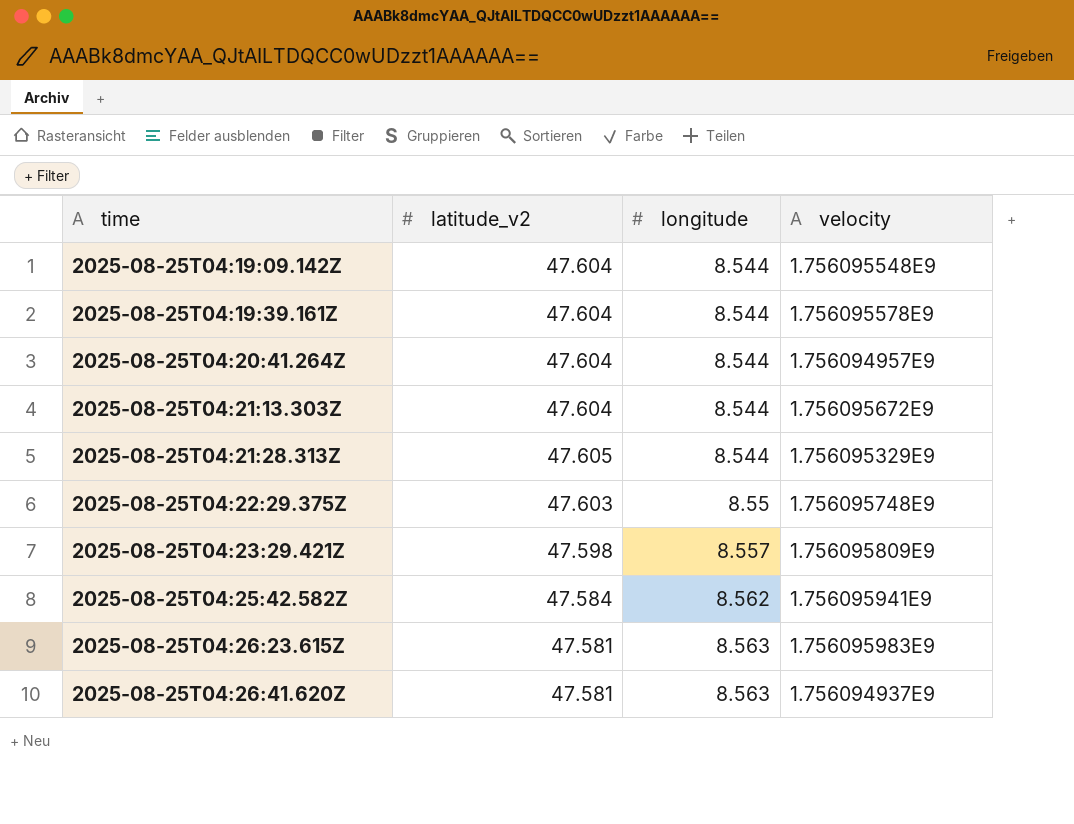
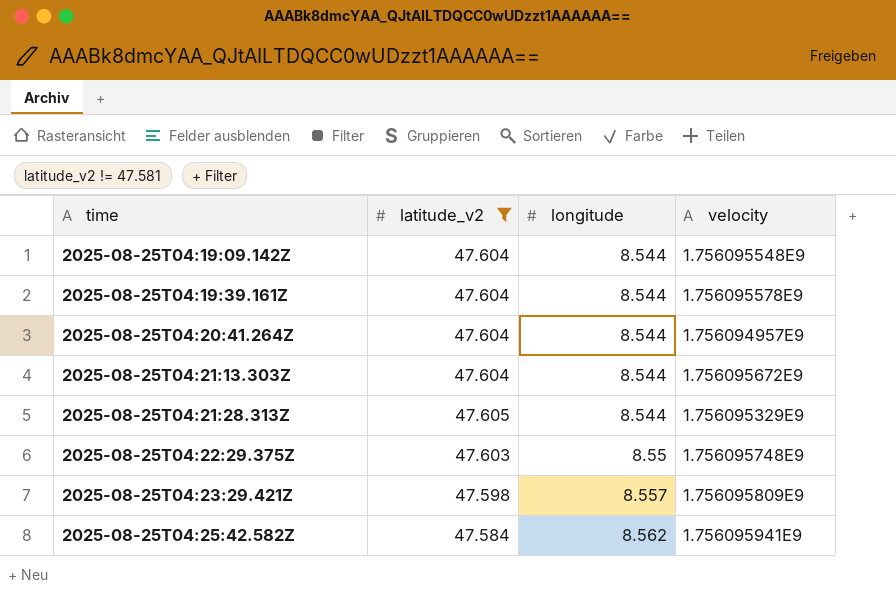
filter: none -> latitude_v2 != 47.581

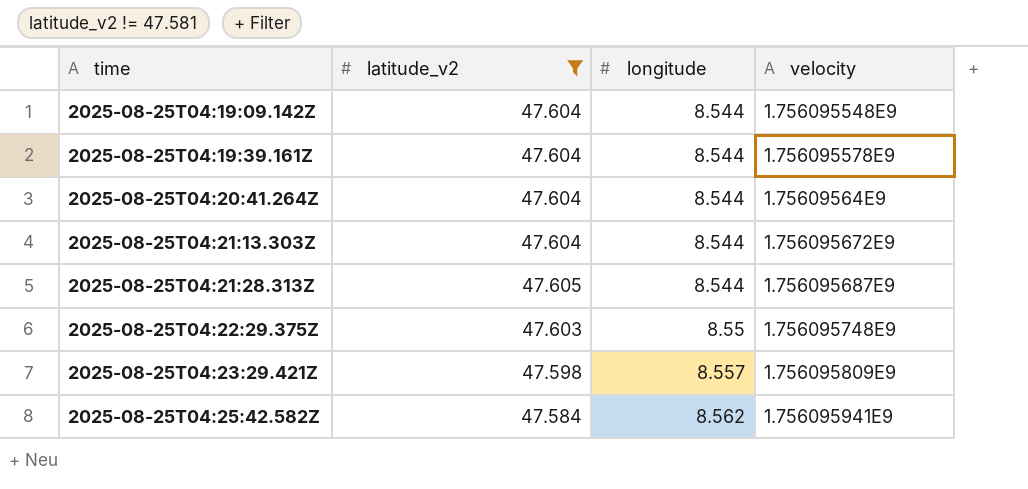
2025-08-25T04:20:41.264Z | velocity: 1.756094957E9 -> 1.75609564E9
2025-08-25T04:21:28.313Z | velocity: 1.756095329E9 -> 1.756095687E9

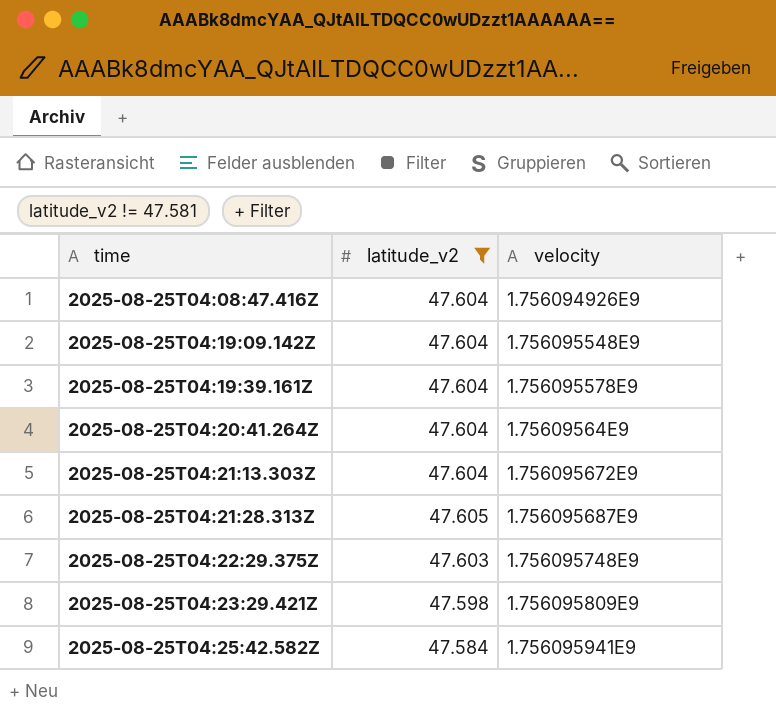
column longitude | position: 3 -> none
row 2025-08-25T04:08:47.416Z: none -> 47.604 | 1.756094926E9

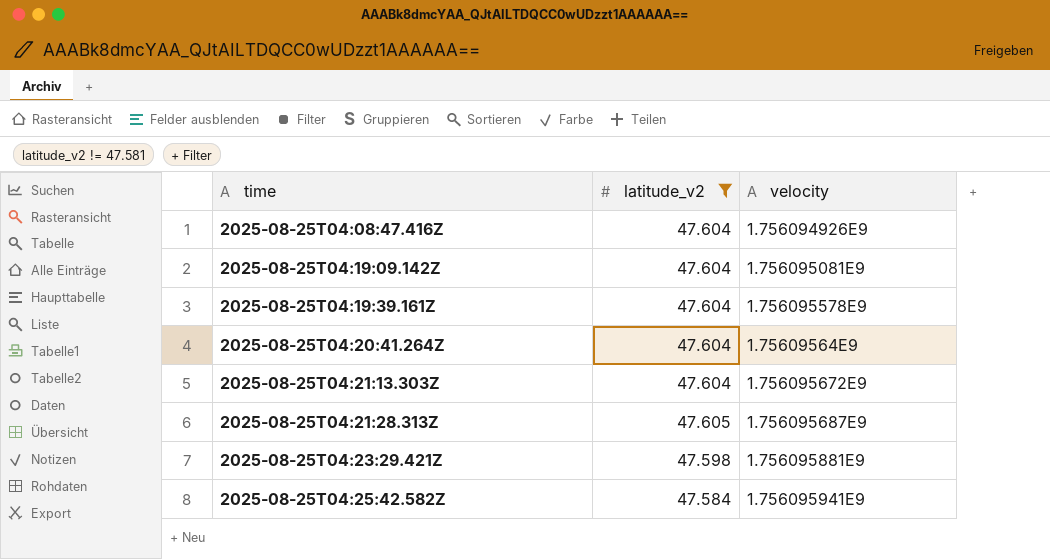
row 2025-08-25T04:22:29.375Z: 47.603 | 1.756095748E9 -> none
2025-08-25T04:19:09.142Z | velocity: 1.756095548E9 -> 1.756095081E9
2025-08-25T04:23:29.421Z | velocity: 1.756095809E9 -> 1.756095881E9

